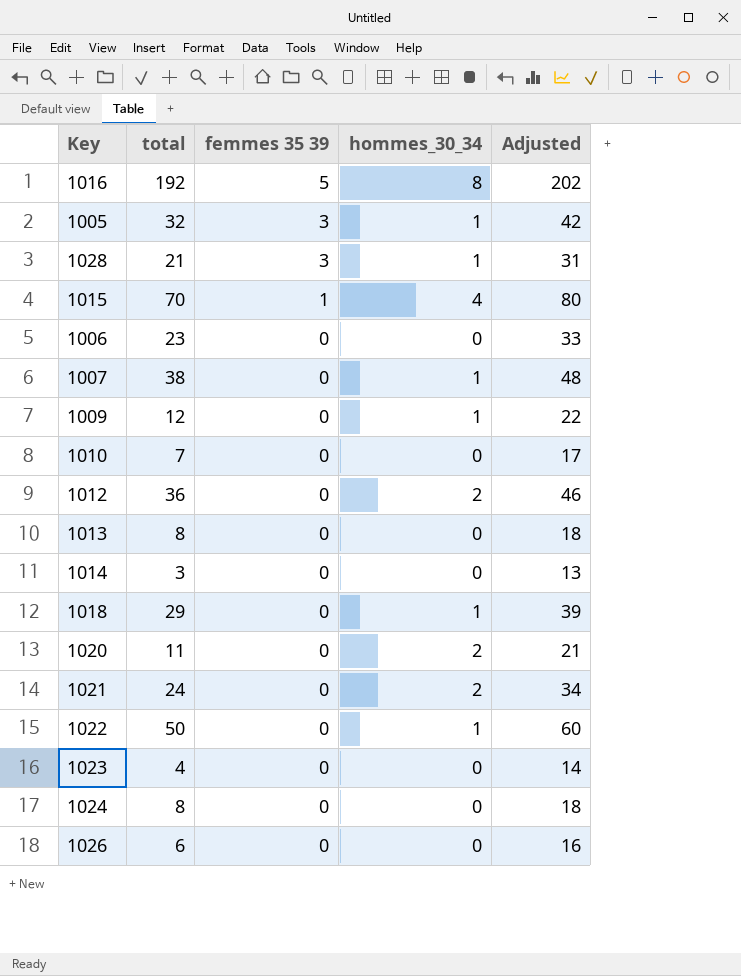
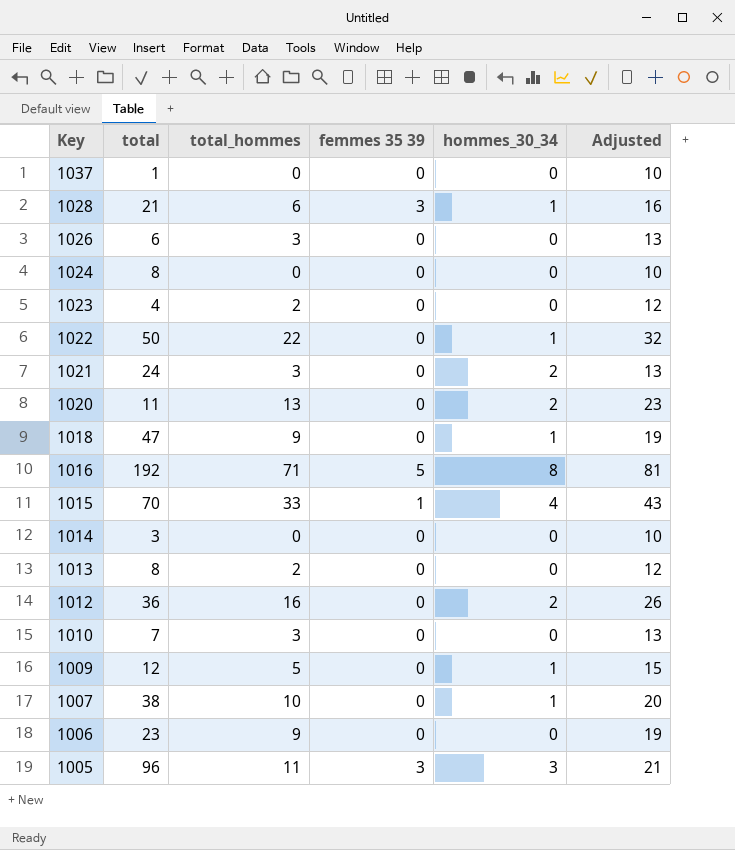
row order: femmes 35 39 descending -> Key descending
column total_hommes | position: none -> 3
column Adjusted | formula: [total] + 10 -> [total_hommes] + 10
row 1037: none -> 1 | 0 | 0 | 0 | 10
1018 | total: 29 -> 47
1005 | total: 32 -> 96
1005 | hommes_30_34: 1 -> 3

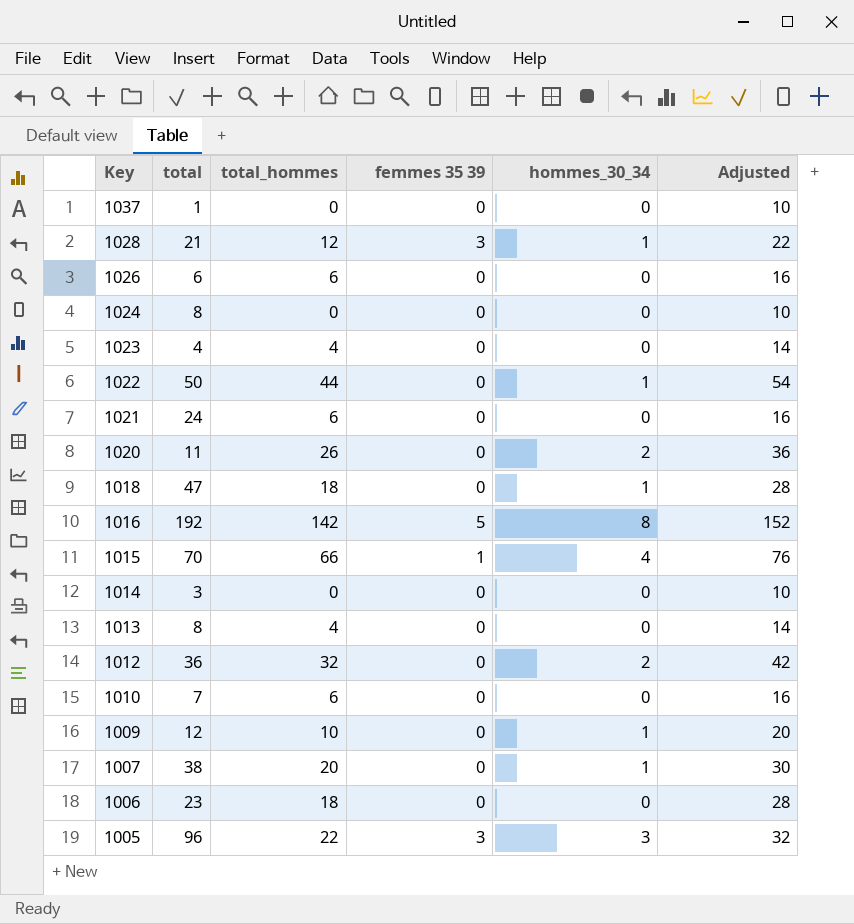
1028 | total_hommes: 6 -> 12
1028 | Adjusted: 16 -> 22
1026 | total_hommes: 3 -> 6
1026 | Adjusted: 13 -> 16
1023 | total_hommes: 2 -> 4
1023 | Adjusted: 12 -> 14
1022 | total_hommes: 22 -> 44
1022 | Adjusted: 32 -> 54
1021 | total_hommes: 3 -> 6
1021 | hommes_30_34: 2 -> 0
1021 | Adjusted: 13 -> 16
1020 | total_hommes: 13 -> 26
1020 | Adjusted: 23 -> 36
1018 | total_hommes: 9 -> 18
1018 | Adjusted: 19 -> 28
1016 | total_hommes: 71 -> 142
1016 | Adjusted: 81 -> 152
1015 | total_hommes: 33 -> 66
1015 | Adjusted: 43 -> 76
1013 | total_hommes: 2 -> 4
1013 | Adjusted: 12 -> 14
1012 | total_hommes: 16 -> 32
1012 | Adjusted: 26 -> 42
1010 | total_hommes: 3 -> 6
1010 | Adjusted: 13 -> 16
1009 | total_hommes: 5 -> 10
1009 | Adjusted: 15 -> 20
1007 | total_hommes: 10 -> 20
1007 | Adjusted: 20 -> 30
1006 | total_hommes: 9 -> 18
1006 | Adjusted: 19 -> 28
1005 | total_hommes: 11 -> 22
1005 | Adjusted: 21 -> 32

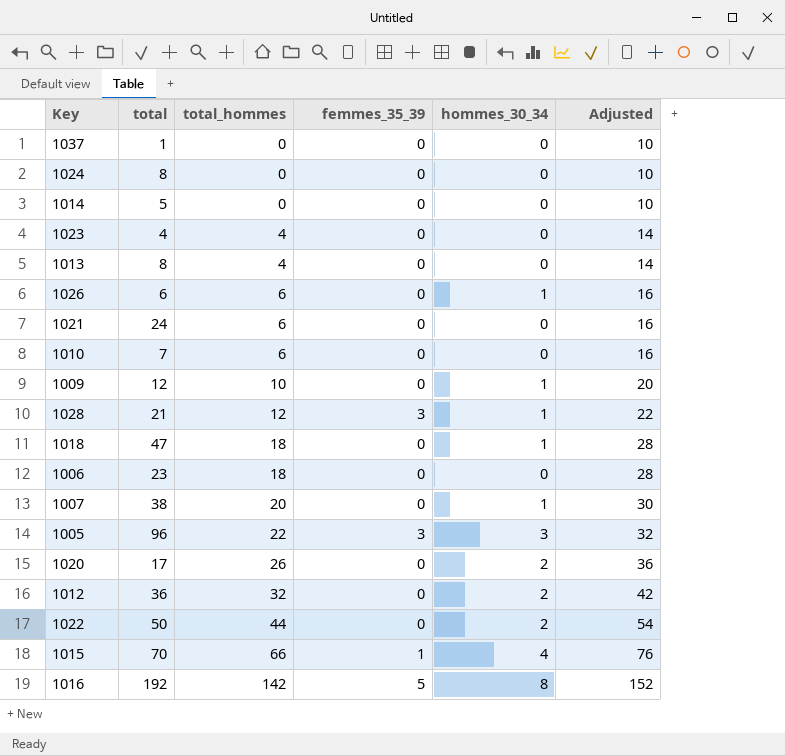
row order: Key descending -> total_hommes ascending
column name: femmes 35 39 -> femmes_35_39
1014 | total: 3 -> 5
1026 | hommes_30_34: 0 -> 1
1020 | total: 11 -> 17
1022 | hommes_30_34: 1 -> 2

